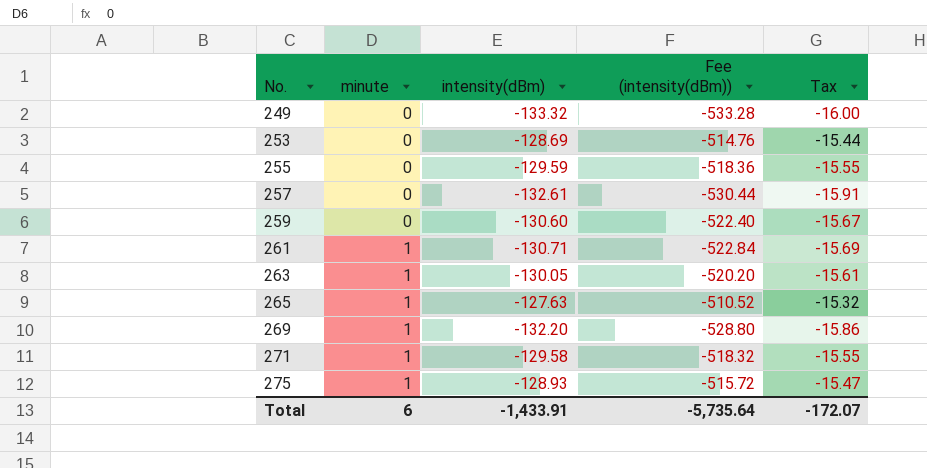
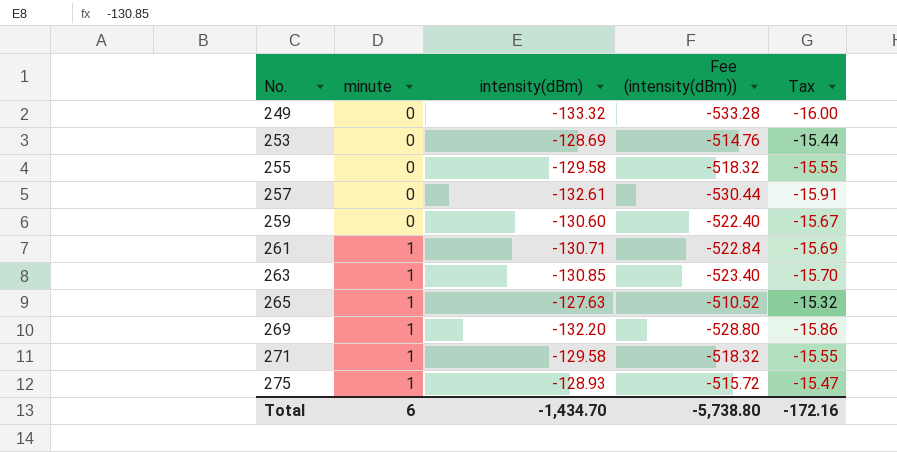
255 | intensity(dBm): -129.59 -> -129.58
255 | Fee (intensity(dBm)): -518.36 -> -518.32
263 | intensity(dBm): -130.05 -> -130.85
263 | Fee (intensity(dBm)): -520.20 -> -523.40
263 | Tax: -15.61 -> -15.70
Total | intensity(dBm): -1,433.91 -> -1,434.70
Total | Fee (intensity(dBm)): -5,735.64 -> -5,738.80
Total | Tax: -172.07 -> -172.16

